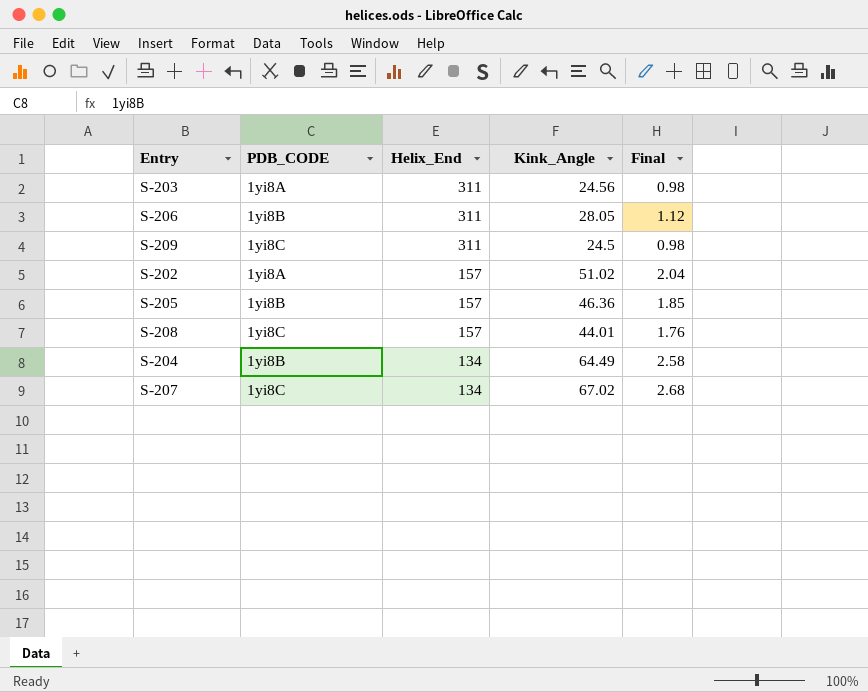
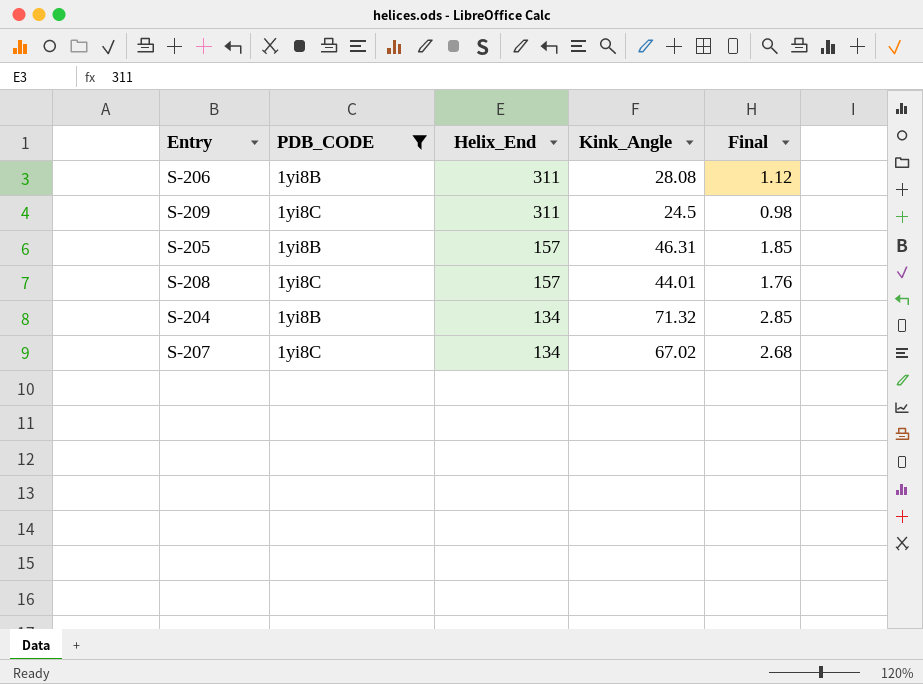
filter: none -> PDB_CODE != 1yi8A
S-206 | Kink_Angle: 28.05 -> 28.08
S-205 | Kink_Angle: 46.36 -> 46.31
S-204 | Kink_Angle: 64.49 -> 71.32
S-204 | Final: 2.58 -> 2.85

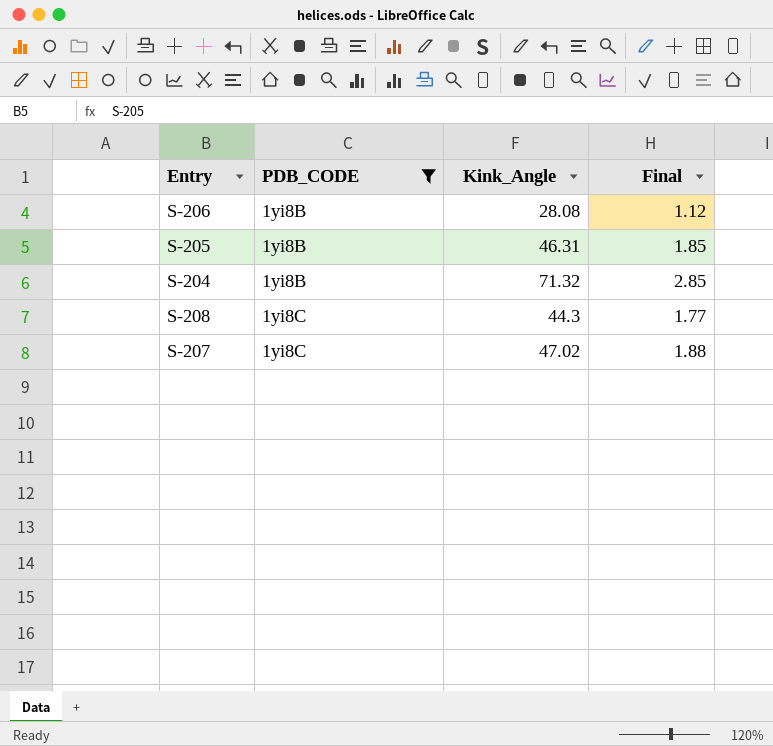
row order: Helix_End descending -> PDB_CODE ascending
column Helix_End | position: 3 -> none
row S-209: 1yi8C | 311 | 24.5 | 0.98 -> none
S-208 | Kink_Angle: 44.01 -> 44.3
S-208 | Final: 1.76 -> 1.77
S-207 | Kink_Angle: 67.02 -> 47.02
S-207 | Final: 2.68 -> 1.88

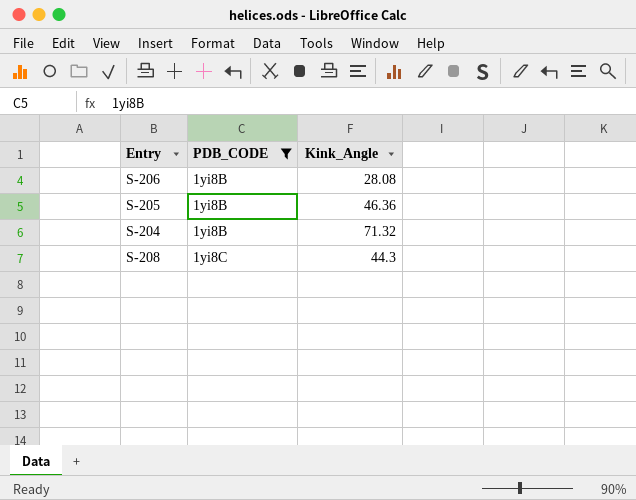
column Final | formula: [Kink_Angle] * 0.04 -> none
row S-207: 1yi8C | 47.02 | 1.88 -> none
S-205 | Kink_Angle: 46.31 -> 46.36

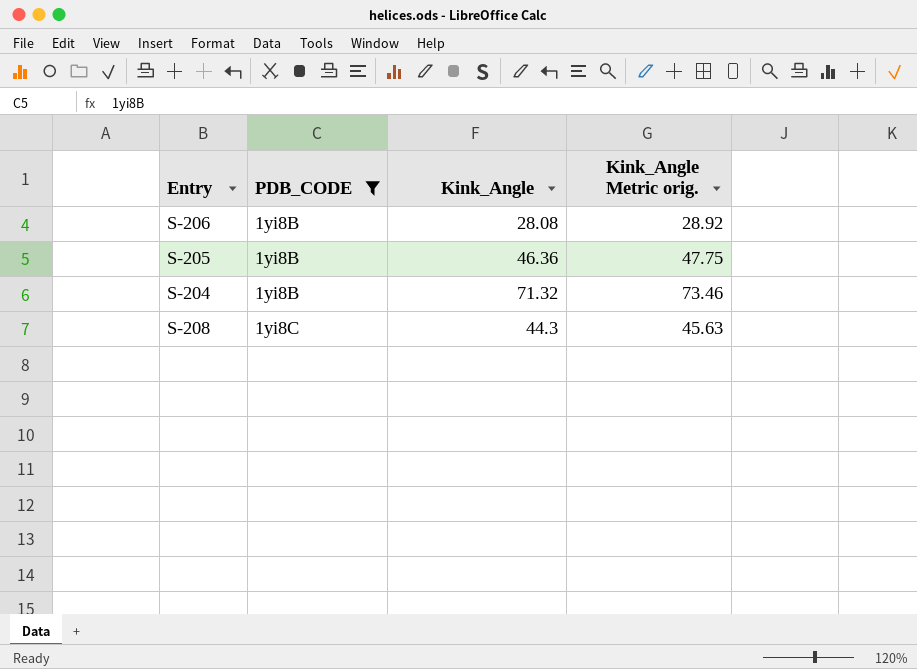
column Kink_Angle Metric orig. | formula: none -> [Kink_Angle] * 1.03

